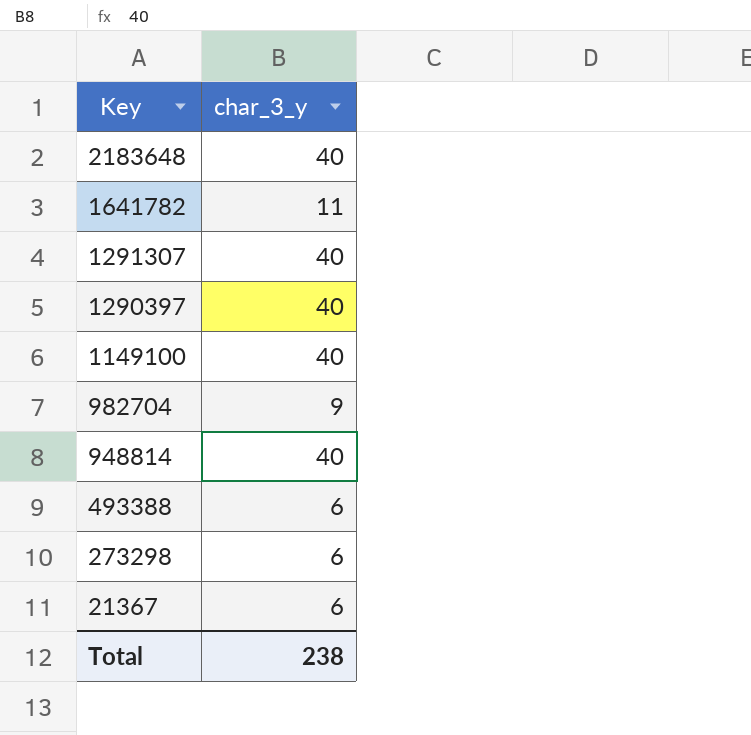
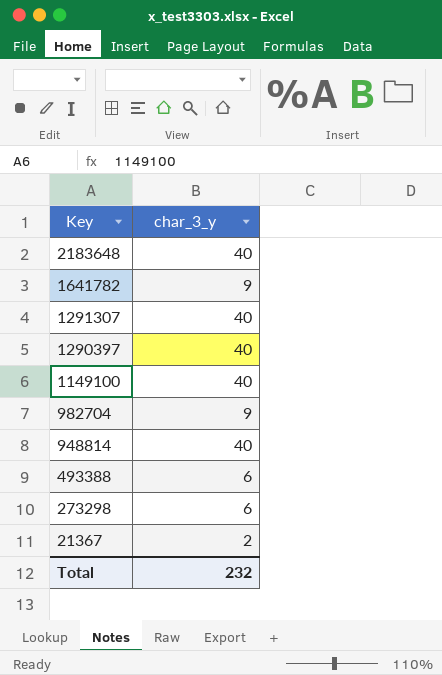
1641782 | char_3_y: 11 -> 9
21367 | char_3_y: 6 -> 2
Total | char_3_y: 238 -> 232

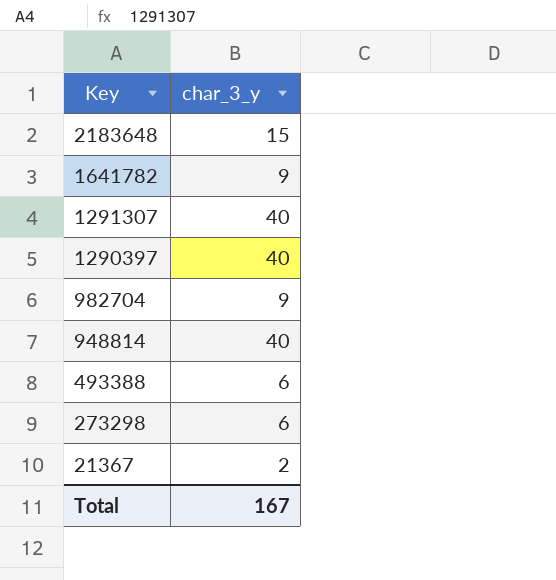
row 1149100: 40 -> none
2183648 | char_3_y: 40 -> 15
Total | char_3_y: 232 -> 167

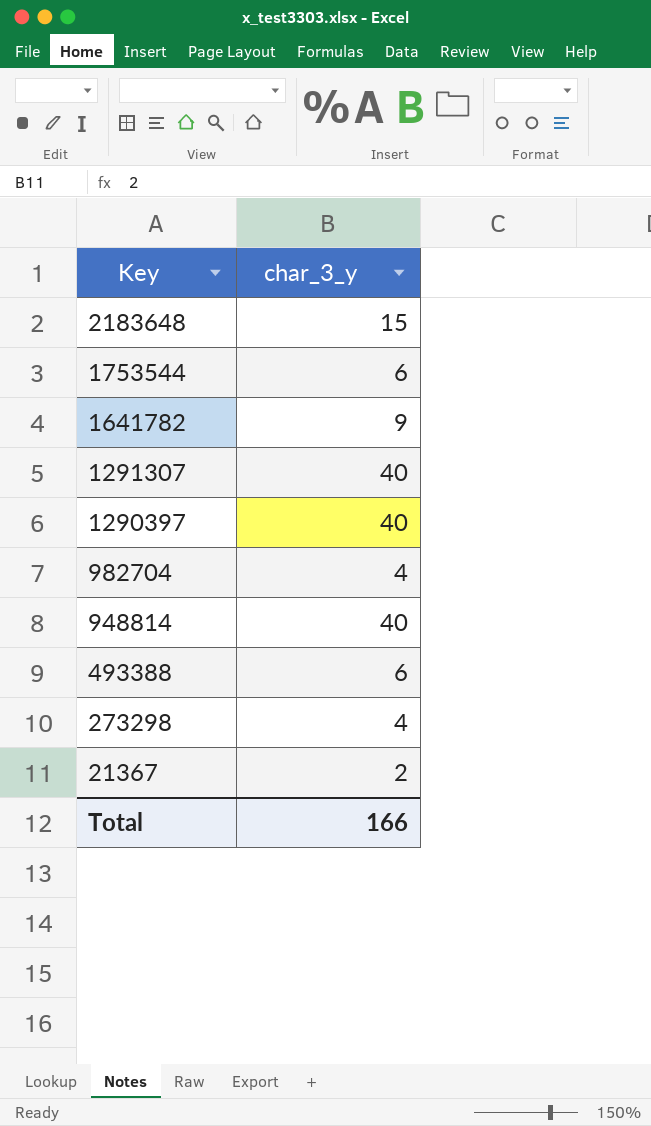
row 1753544: none -> 6
982704 | char_3_y: 9 -> 4
273298 | char_3_y: 6 -> 4
Total | char_3_y: 167 -> 166

